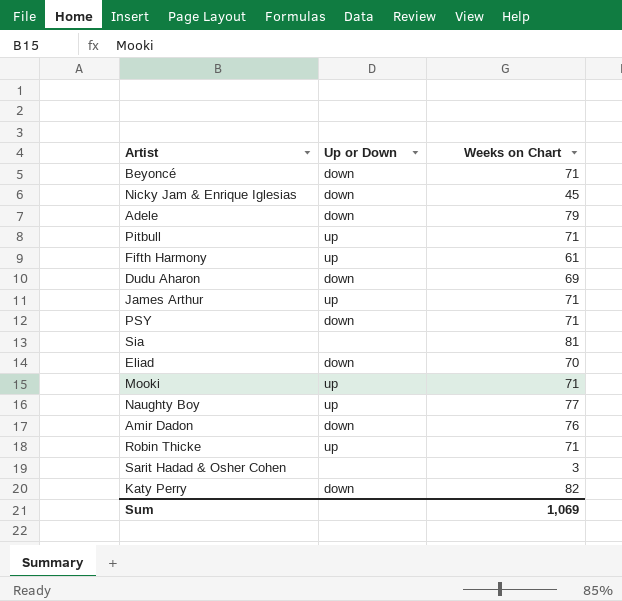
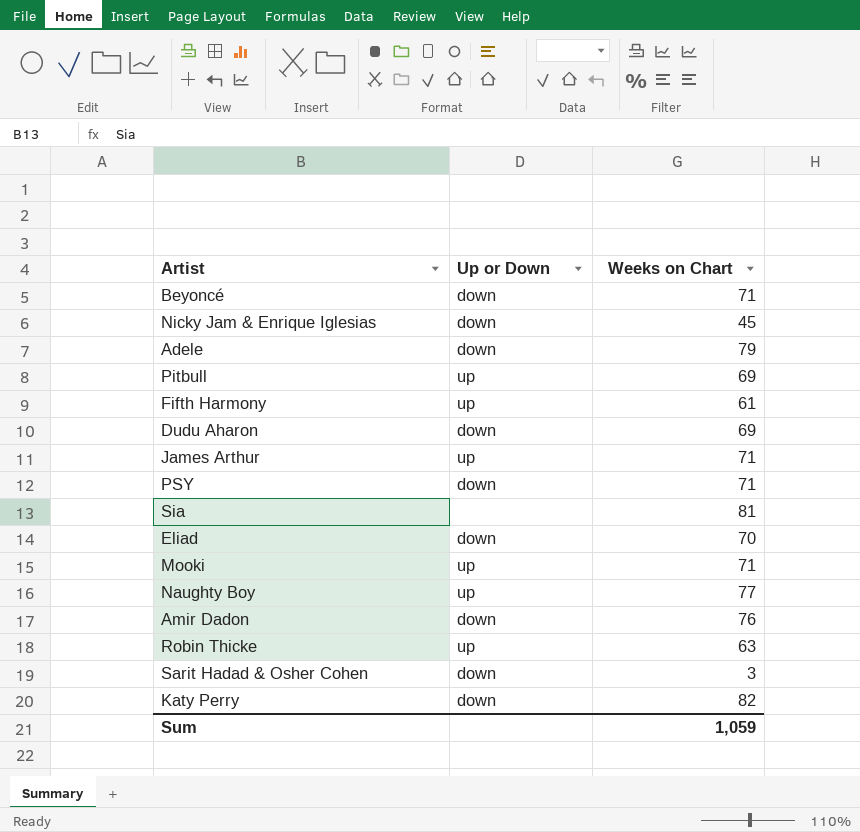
Pitbull | Weeks on Chart: 71 -> 69
Robin Thicke | Weeks on Chart: 71 -> 63
Sarit Hadad & Osher Cohen | Up or Down: none -> down
Sum | Weeks on Chart: 1,069 -> 1,059

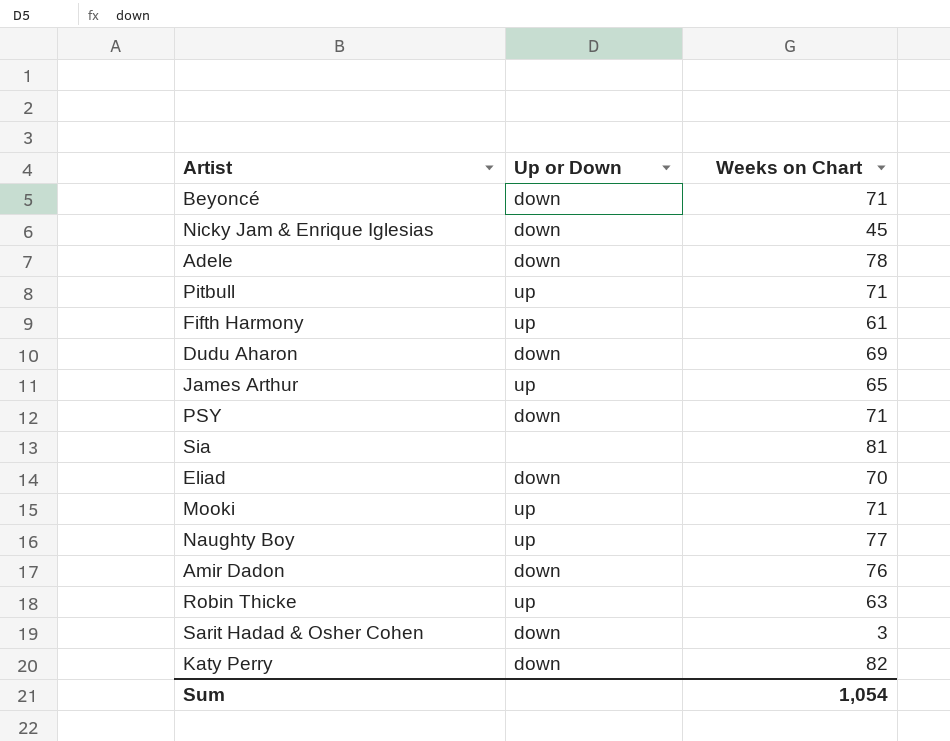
Adele | Weeks on Chart: 79 -> 78
Pitbull | Weeks on Chart: 69 -> 71
James Arthur | Weeks on Chart: 71 -> 65
Sum | Weeks on Chart: 1,059 -> 1,054

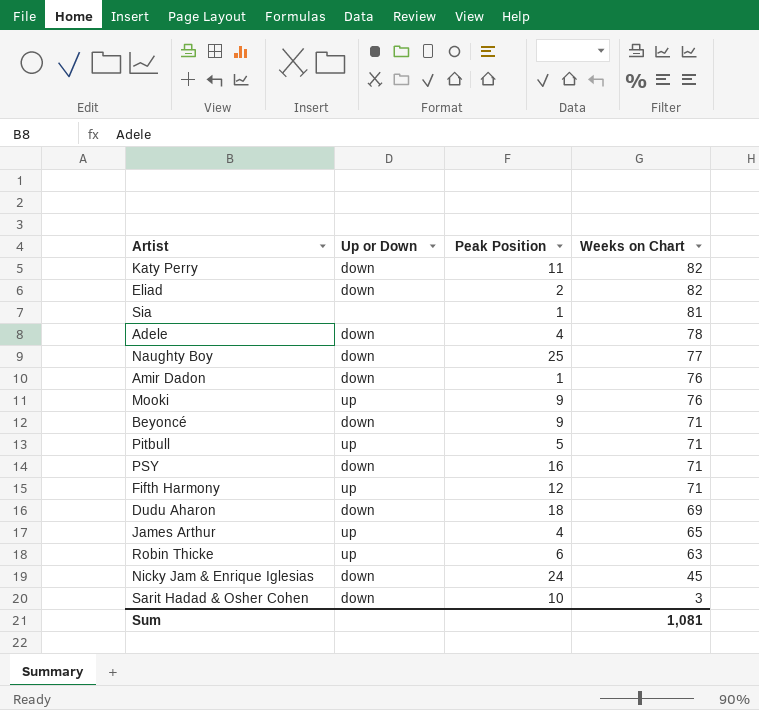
row order: none -> Weeks on Chart descending
column Peak Position | position: none -> 3
Eliad | Weeks on Chart: 70 -> 82
Naughty Boy | Up or Down: up -> down
Mooki | Weeks on Chart: 71 -> 76
Fifth Harmony | Weeks on Chart: 61 -> 71
Sum | Weeks on Chart: 1,054 -> 1,081

